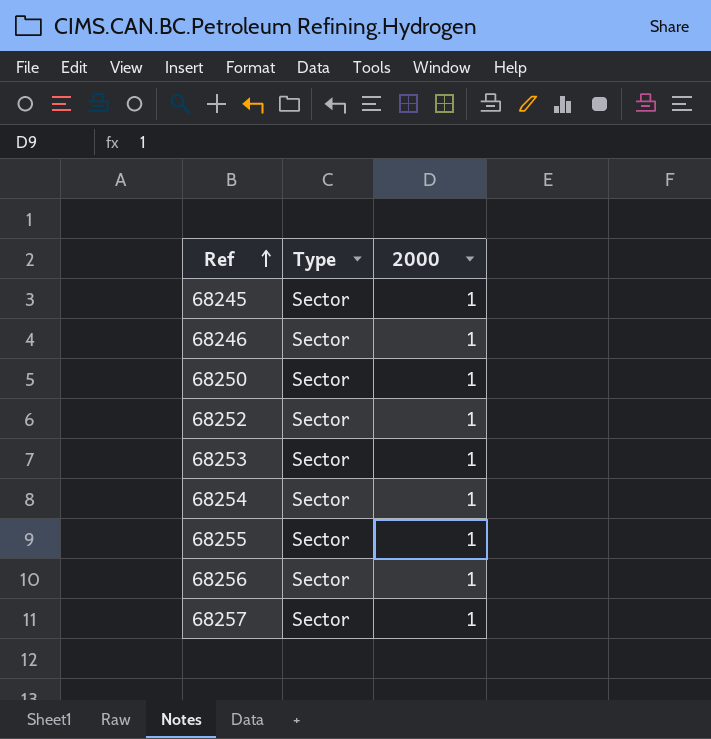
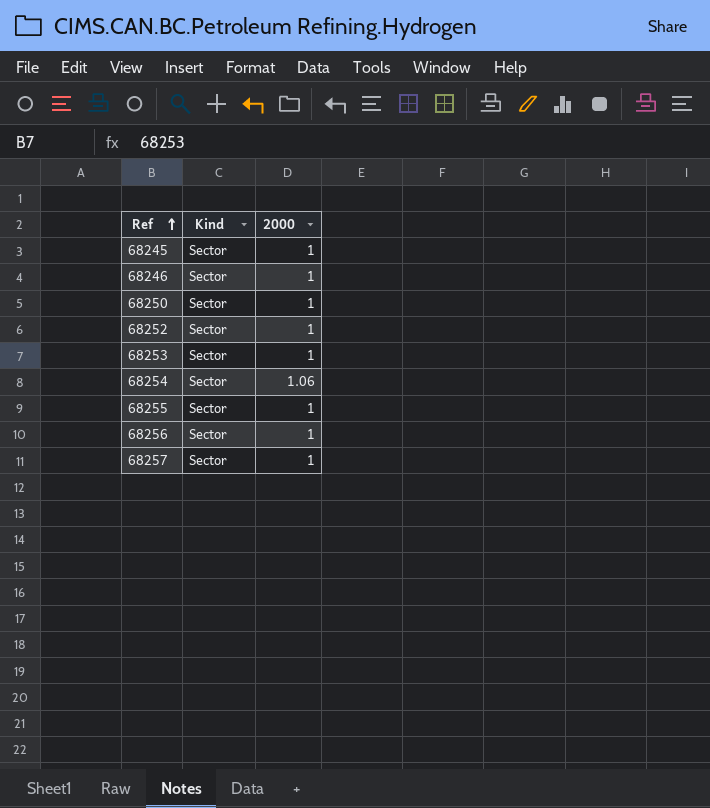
column name: Type -> Kind
68254 | 2000: 1 -> 1.06

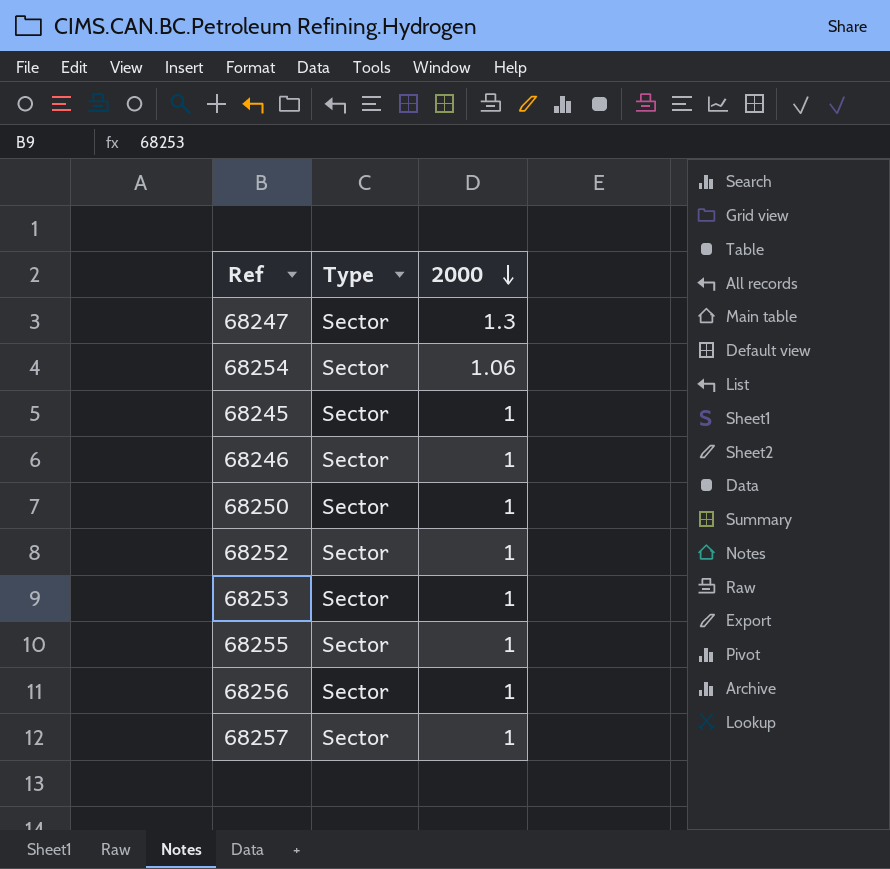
row order: Ref ascending -> 2000 descending
column name: Kind -> Type
row 68247: none -> Sector | 1.3

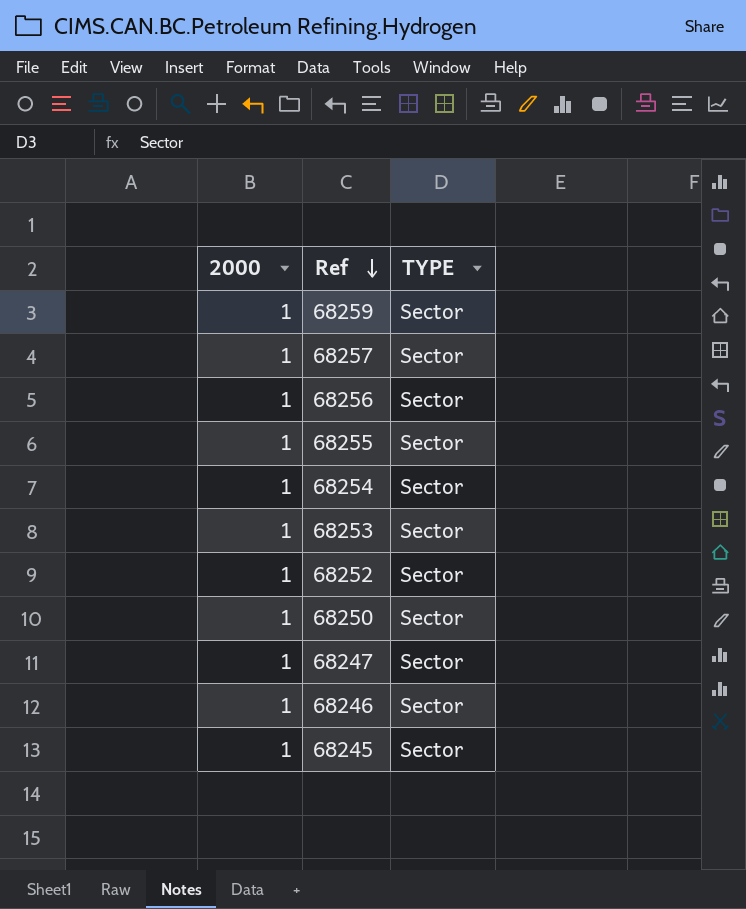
row order: 2000 descending -> Ref descending
column 2000 | position: 3 -> 1
column name: Type -> TYPE
row 68259: none -> 1 | Sector
68254 | 2000: 1.06 -> 1
68247 | 2000: 1.3 -> 1

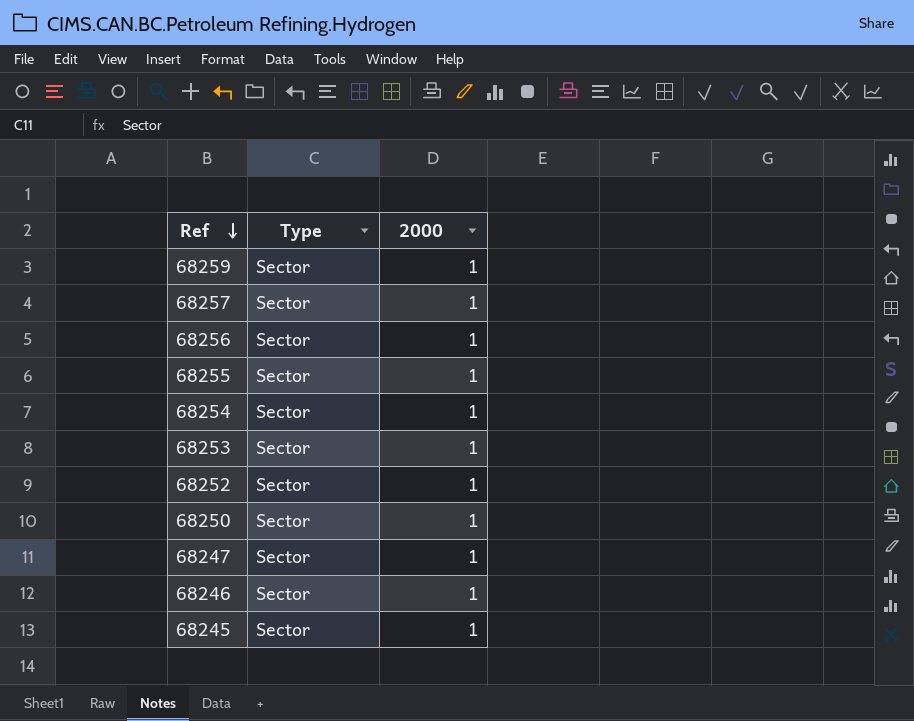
column name: TYPE -> Type
column 2000 | position: 1 -> 3

